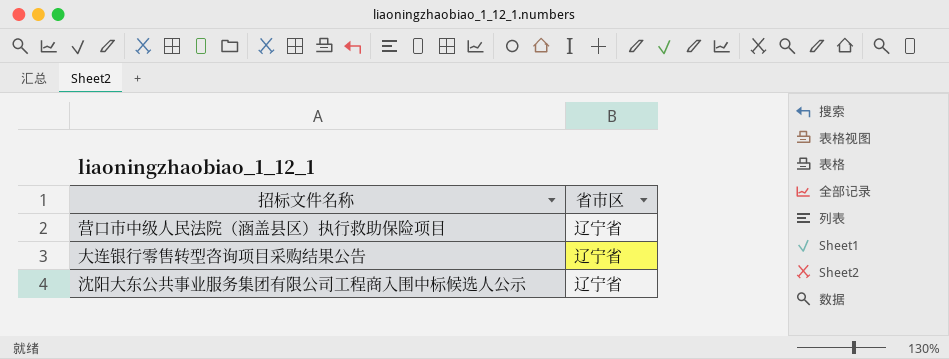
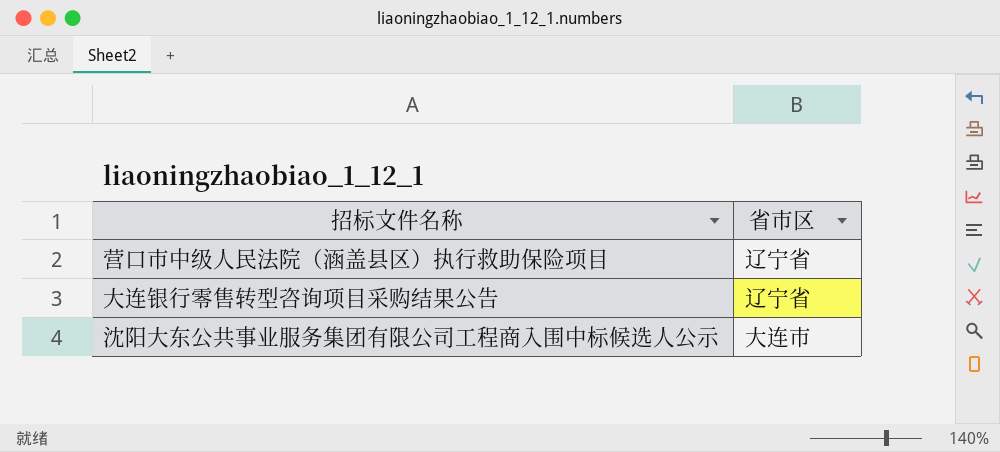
沈阳大东公共事业服务集团有限公司工程商入围中标候选人公示 | 省市区: 辽宁省 -> 大连市

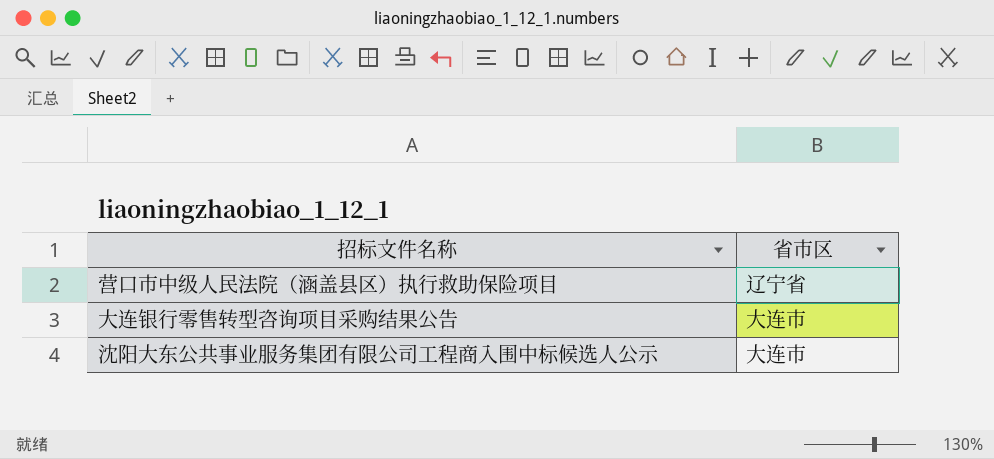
大连银行零售转型咨询项目采购结果公告 | 省市区: 辽宁省 -> 大连市

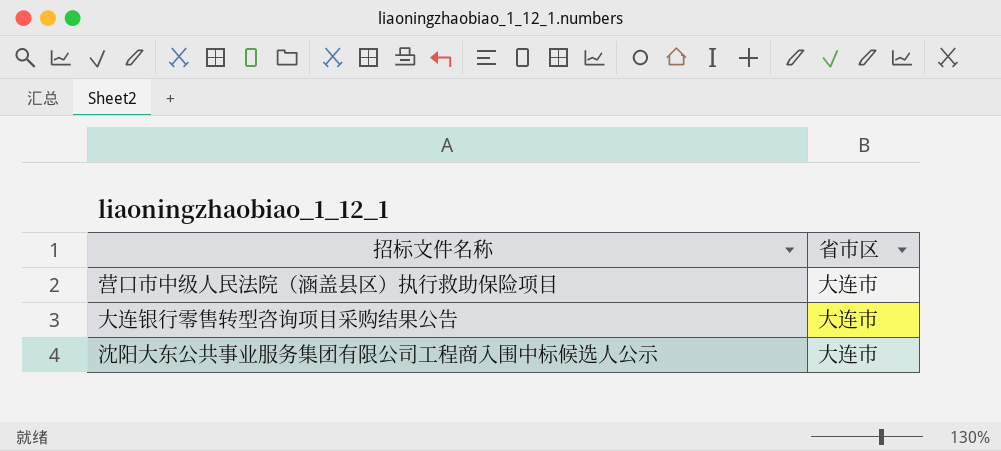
营口市中级人民法院（涵盖县区）执行救助保险项目 | 省市区: 辽宁省 -> 大连市

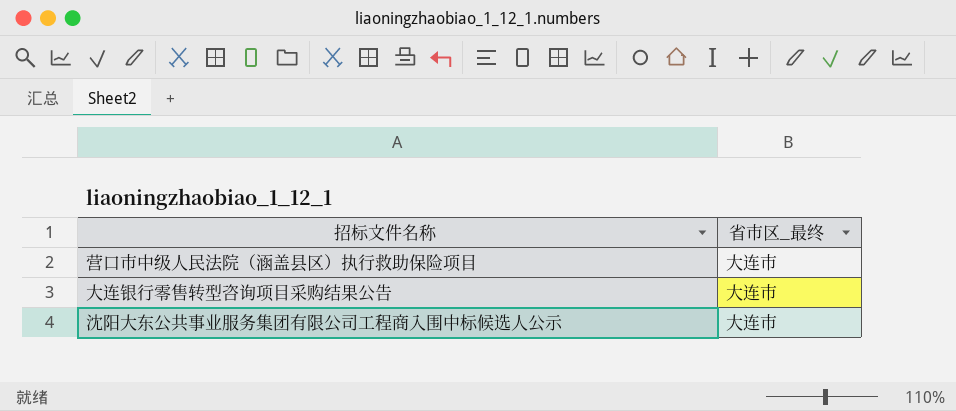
column name: 省市区 -> 省市区_最终

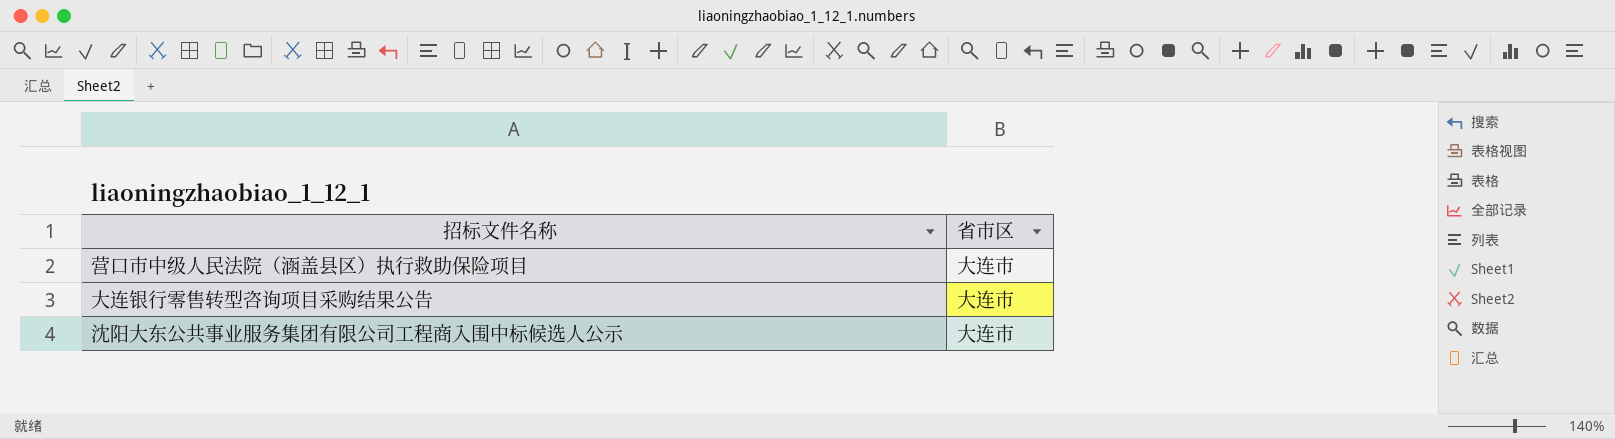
column name: 省市区_最终 -> 省市区

